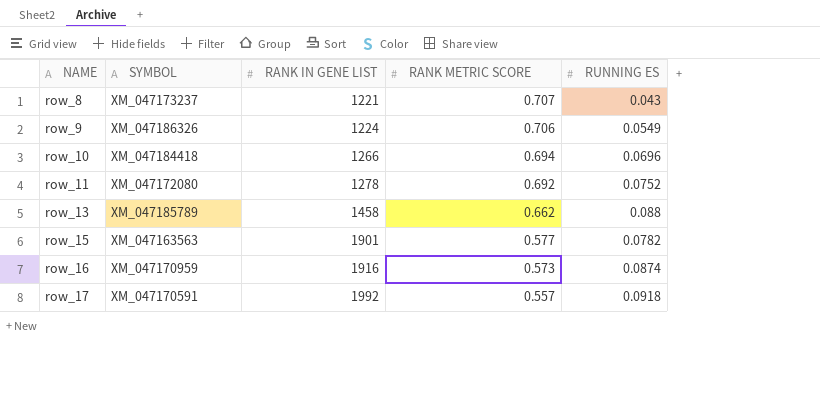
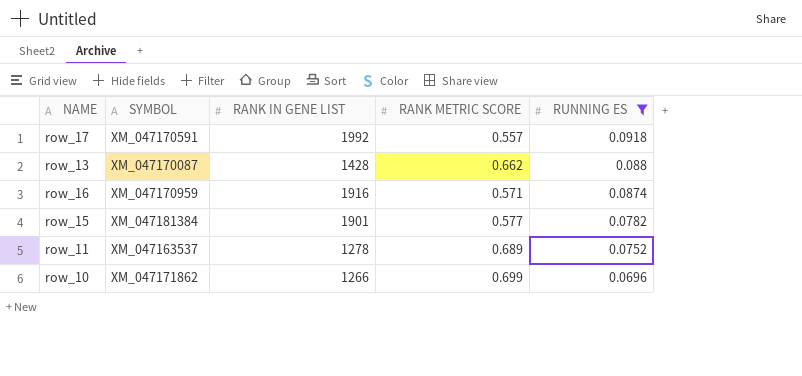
filter: none -> RUNNING ES >= 0.0696
row order: NAME ascending -> RUNNING ES descending
row_13 | SYMBOL: XM_047185789 -> XM_047170087
row_13 | RANK IN GENE LIST: 1458 -> 1428
row_16 | RANK METRIC SCORE: 0.573 -> 0.571
row_15 | SYMBOL: XM_047163563 -> XM_047181384
row_11 | SYMBOL: XM_047172080 -> XM_047163537
row_11 | RANK METRIC SCORE: 0.692 -> 0.689
row_10 | SYMBOL: XM_047184418 -> XM_047171862
row_10 | RANK METRIC SCORE: 0.694 -> 0.699

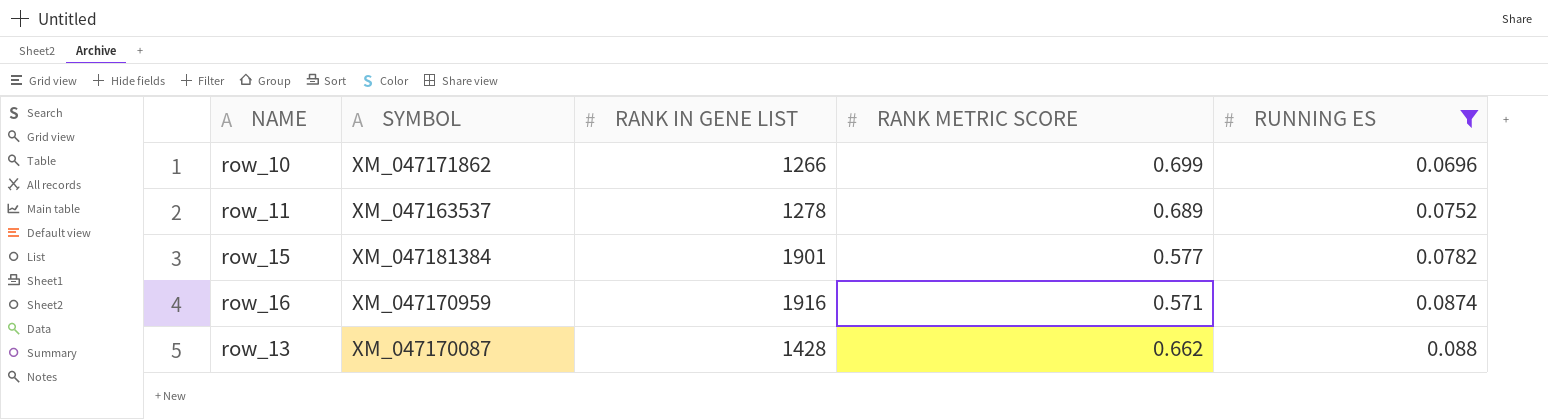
row order: RUNNING ES descending -> RUNNING ES ascending
row row_17: XM_047170591 | 1992 | 0.557 | 0.0918 -> none

